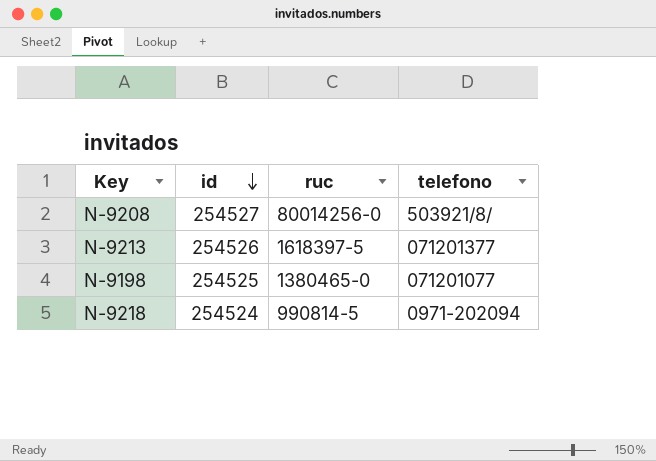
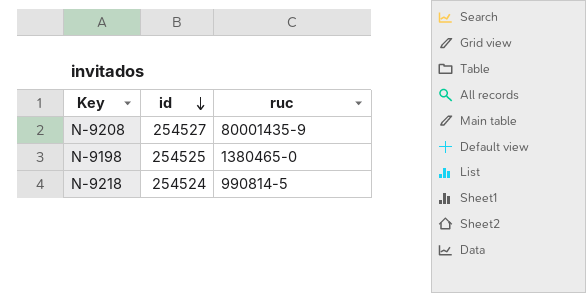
column telefono | position: 4 -> none
row N-9213: 254526 | 1618397-5 | 071201377 -> none
N-9208 | ruc: 80014256-0 -> 80001435-9

